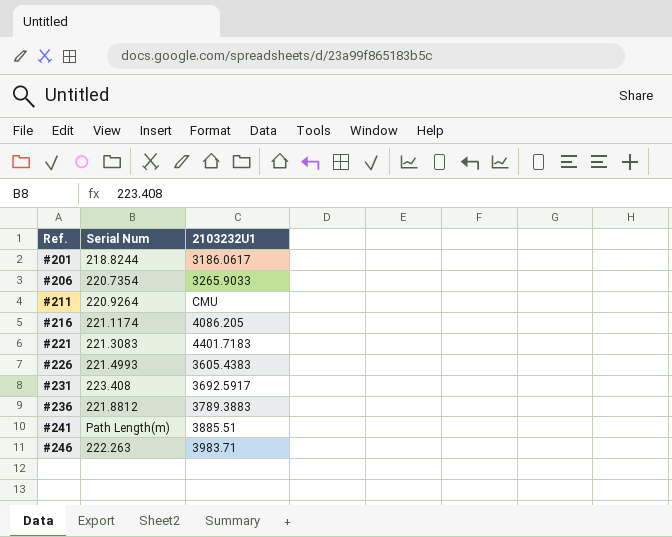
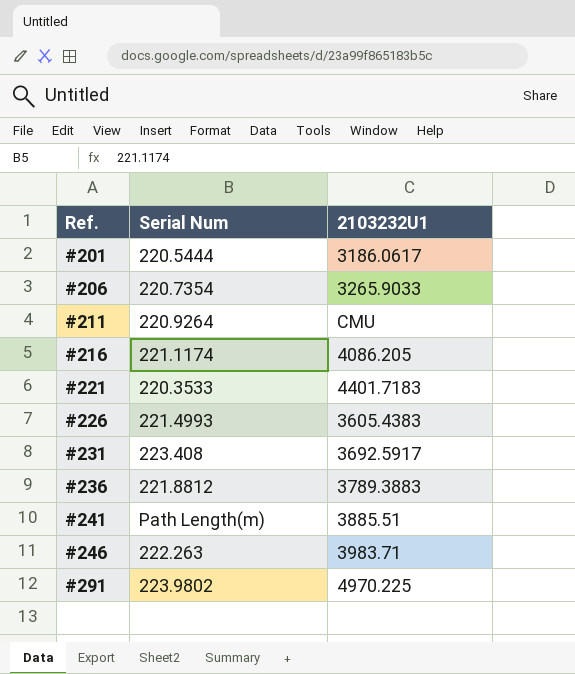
#201 | Serial Num: 218.8244 -> 220.5444
#221 | Serial Num: 221.3083 -> 220.3533
row #291: none -> 223.9802 | 4970.225

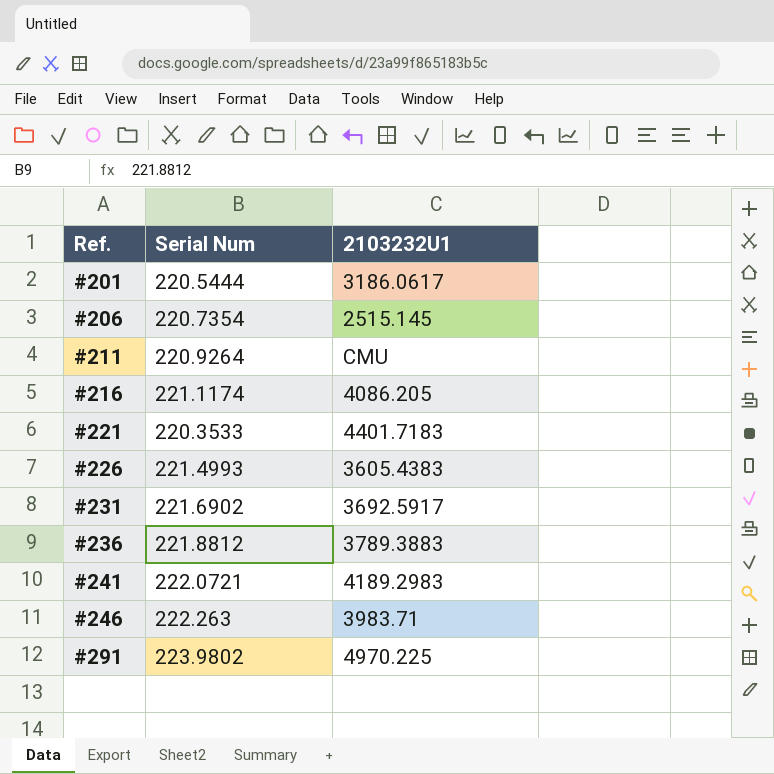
#206 | 2103232U1: 3265.9033 -> 2515.145
#231 | Serial Num: 223.408 -> 221.6902
#241 | Serial Num: Path Length(m) -> 222.0721
#241 | 2103232U1: 3885.51 -> 4189.2983

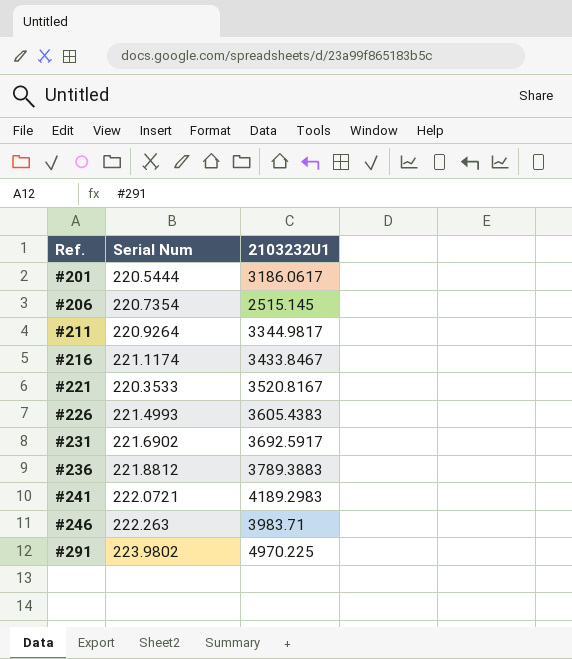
#211 | 2103232U1: CMU -> 3344.9817
#216 | 2103232U1: 4086.205 -> 3433.8467
#221 | 2103232U1: 4401.7183 -> 3520.8167

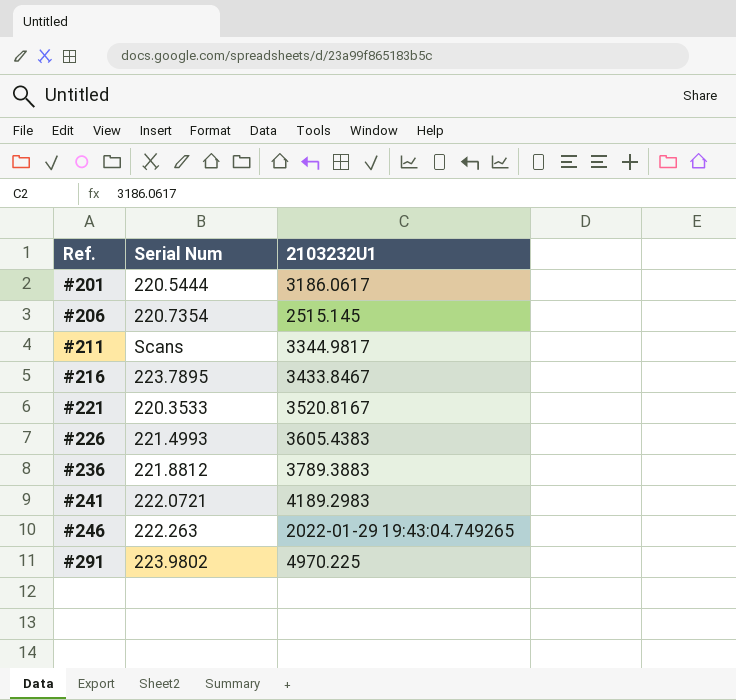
row #231: 221.6902 | 3692.5917 -> none
#211 | Serial Num: 220.9264 -> Scans
#216 | Serial Num: 221.1174 -> 223.7895
#246 | 2103232U1: 3983.71 -> 2022-01-29 19:43:04.749265

